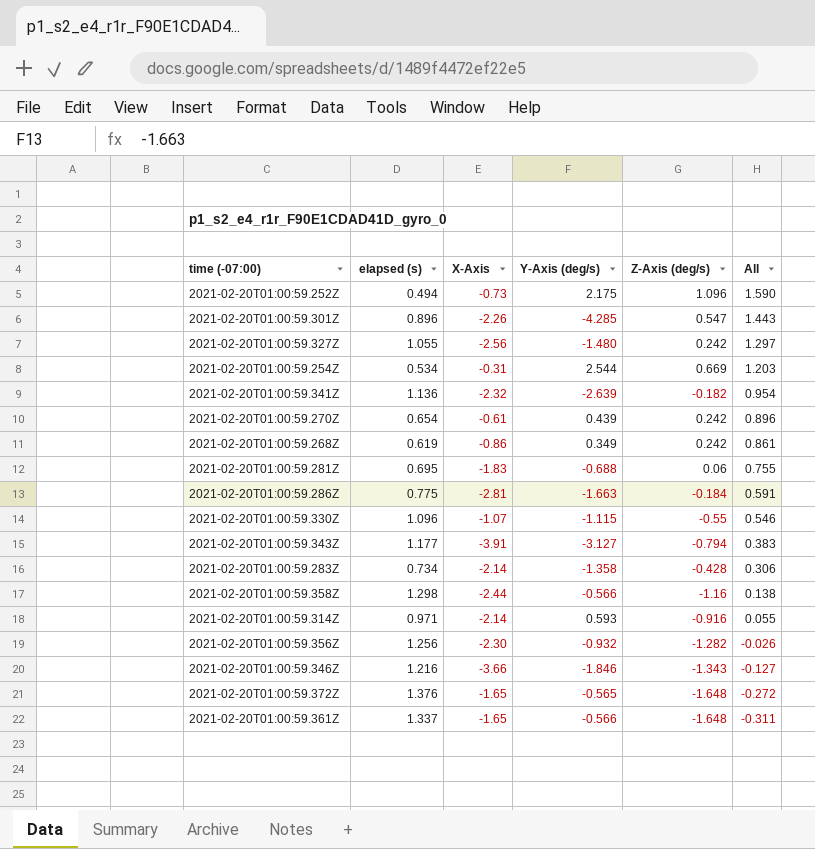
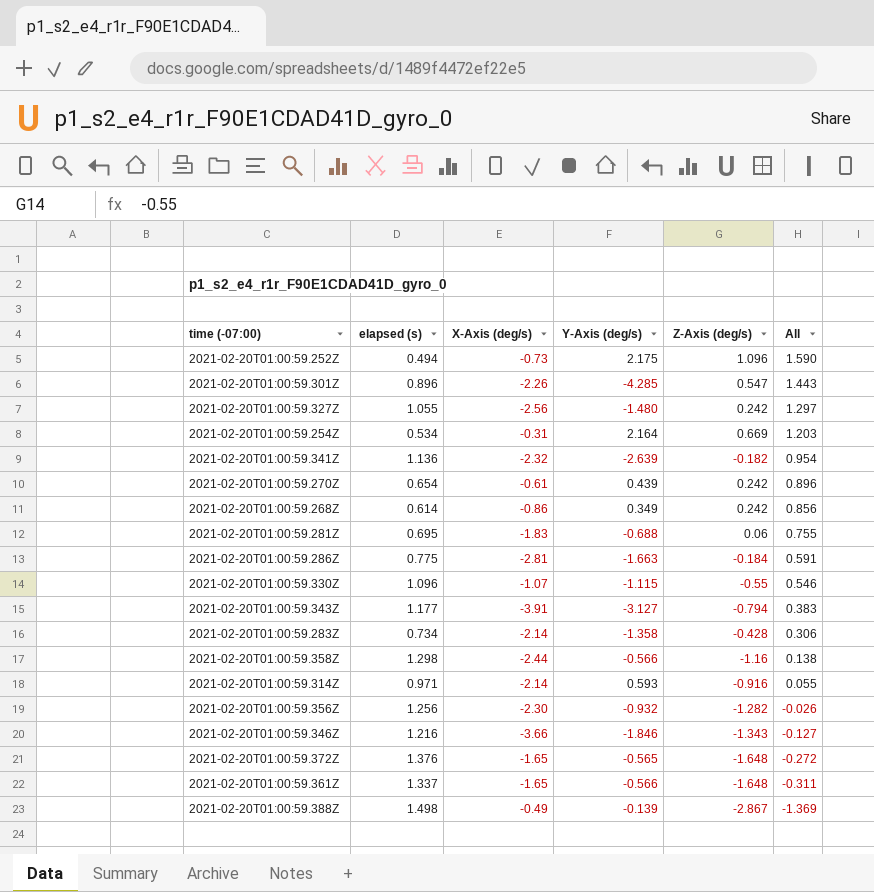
column name: X-Axis -> X-Axis (deg/s)
2021-02-20T01:00:59.254Z | Y-Axis (deg/s): 2.544 -> 2.164
2021-02-20T01:00:59.268Z | elapsed (s): 0.619 -> 0.614
2021-02-20T01:00:59.268Z | All: 0.861 -> 0.856
row 2021-02-20T01:00:59.388Z: none -> 1.498 | -0.49 | -0.139 | -2.867 | -1.369

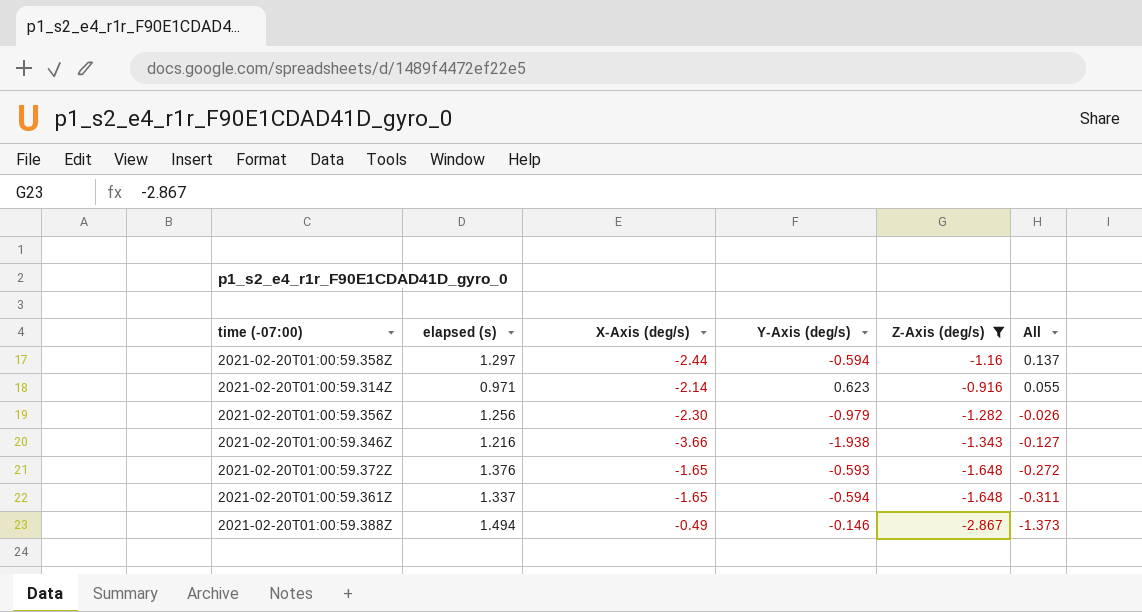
filter: none -> Z-Axis (deg/s) <= -0.916
2021-02-20T01:00:59.358Z | elapsed (s): 1.298 -> 1.297
2021-02-20T01:00:59.358Z | Y-Axis (deg/s): -0.566 -> -0.594
2021-02-20T01:00:59.358Z | All: 0.138 -> 0.137
2021-02-20T01:00:59.314Z | Y-Axis (deg/s): 0.593 -> 0.623
2021-02-20T01:00:59.356Z | Y-Axis (deg/s): -0.932 -> -0.979
2021-02-20T01:00:59.346Z | Y-Axis (deg/s): -1.846 -> -1.938
2021-02-20T01:00:59.372Z | Y-Axis (deg/s): -0.565 -> -0.593
2021-02-20T01:00:59.361Z | Y-Axis (deg/s): -0.566 -> -0.594
2021-02-20T01:00:59.388Z | elapsed (s): 1.498 -> 1.494
2021-02-20T01:00:59.388Z | Y-Axis (deg/s): -0.139 -> -0.146
2021-02-20T01:00:59.388Z | All: -1.369 -> -1.373

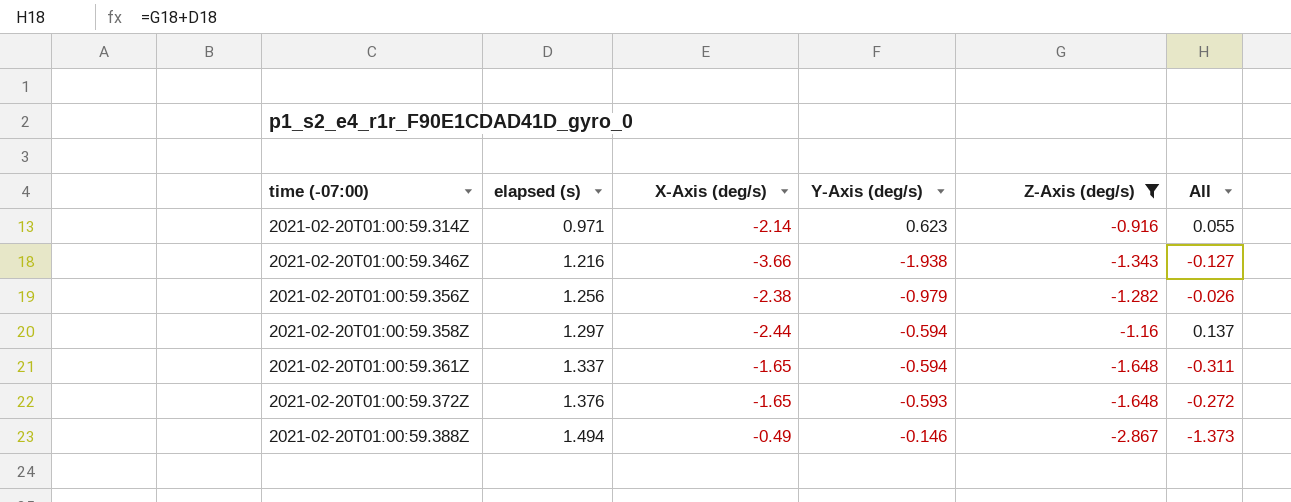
row order: All descending -> time (-07:00) ascending
2021-02-20T01:00:59.356Z | X-Axis (deg/s): -2.30 -> -2.38

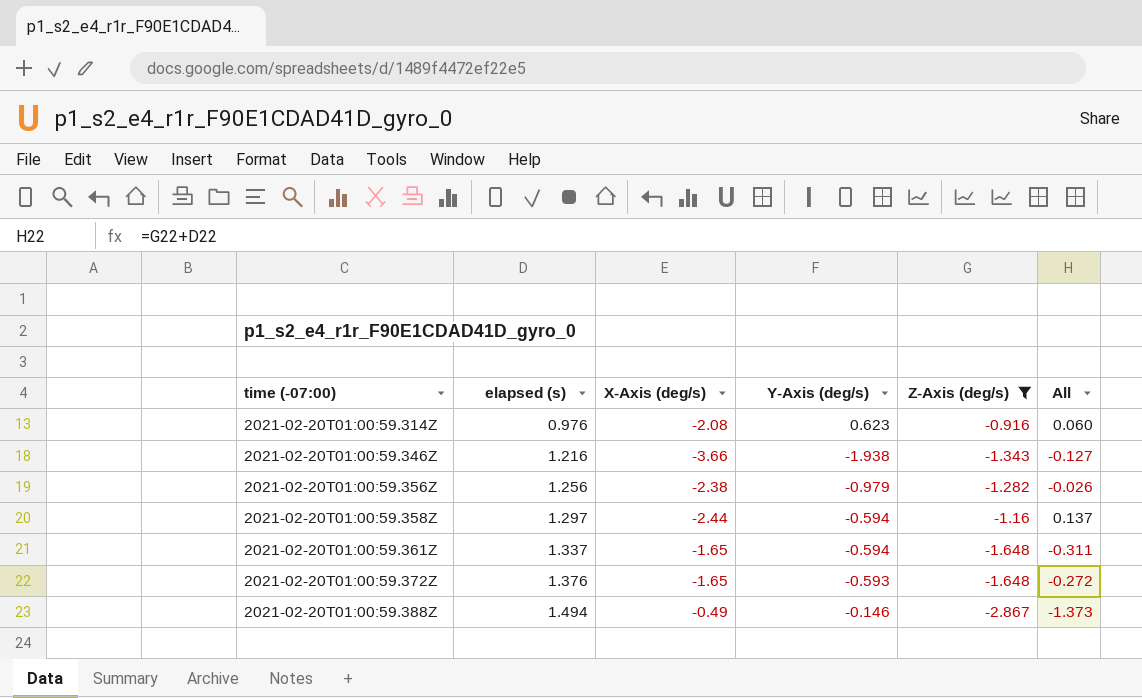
2021-02-20T01:00:59.314Z | elapsed (s): 0.971 -> 0.976
2021-02-20T01:00:59.314Z | X-Axis (deg/s): -2.14 -> -2.08
2021-02-20T01:00:59.314Z | All: 0.055 -> 0.060

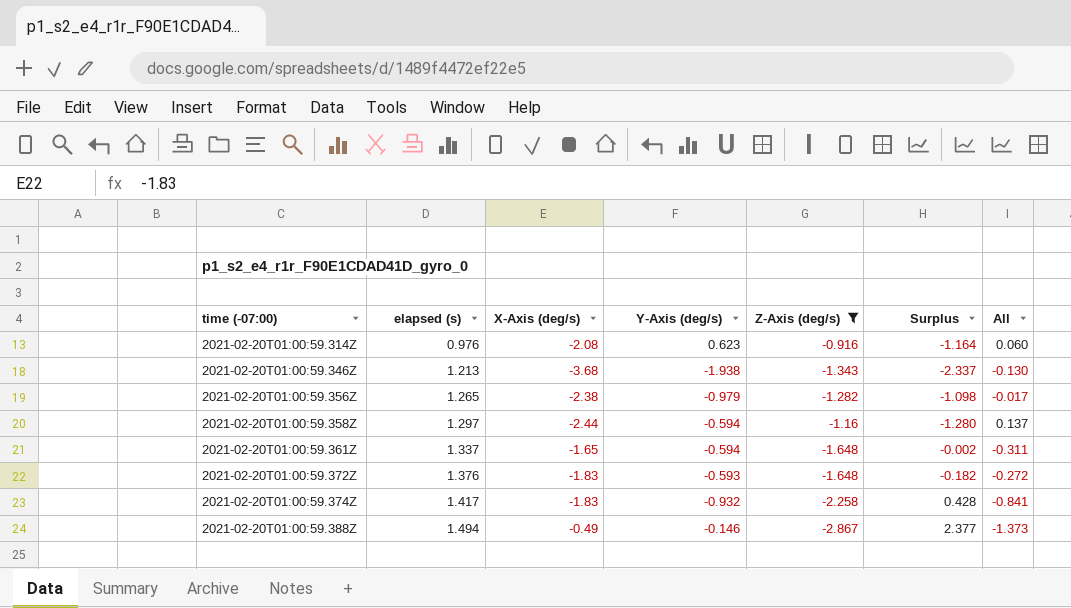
column Surplus | formula: none -> [X-Axis (deg/s)] - [Z-Axis (deg/s)]
2021-02-20T01:00:59.346Z | elapsed (s): 1.216 -> 1.213
2021-02-20T01:00:59.346Z | X-Axis (deg/s): -3.66 -> -3.68
2021-02-20T01:00:59.346Z | All: -0.127 -> -0.130
2021-02-20T01:00:59.356Z | elapsed (s): 1.256 -> 1.265
2021-02-20T01:00:59.356Z | All: -0.026 -> -0.017
2021-02-20T01:00:59.372Z | X-Axis (deg/s): -1.65 -> -1.83
row 2021-02-20T01:00:59.374Z: none -> 1.417 | -1.83 | -0.932 | -2.258 | 0.428 | -0.841

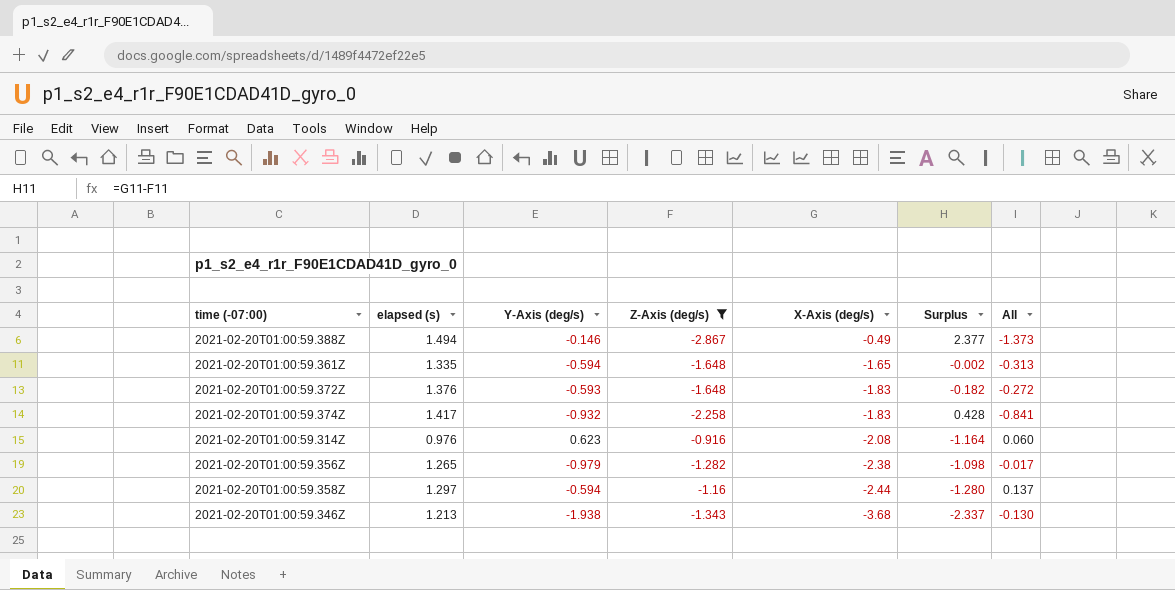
row order: time (-07:00) ascending -> X-Axis (deg/s) descending
column X-Axis (deg/s) | position: 3 -> 5
2021-02-20T01:00:59.361Z | elapsed (s): 1.337 -> 1.335
2021-02-20T01:00:59.361Z | All: -0.311 -> -0.313

